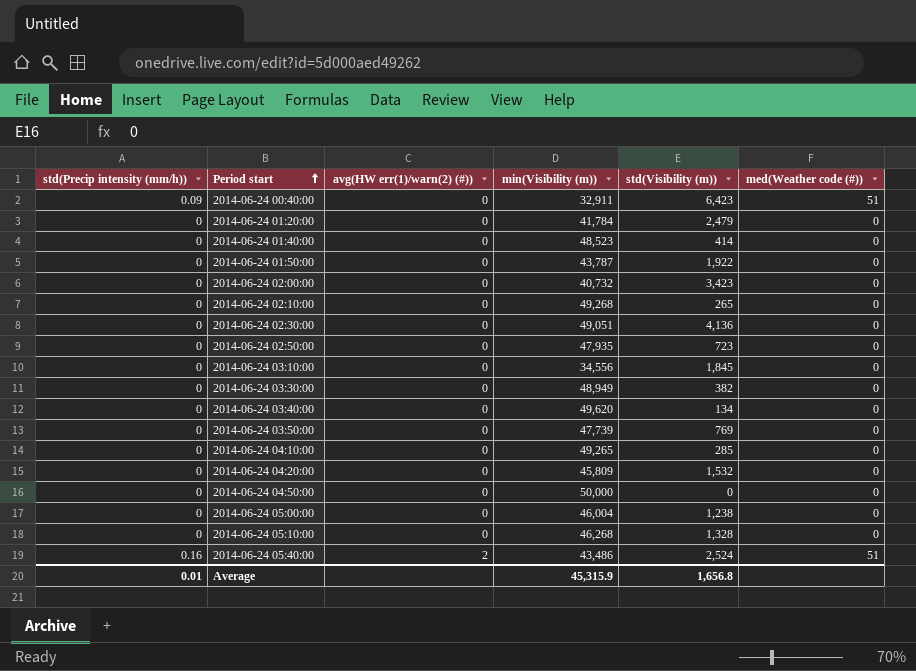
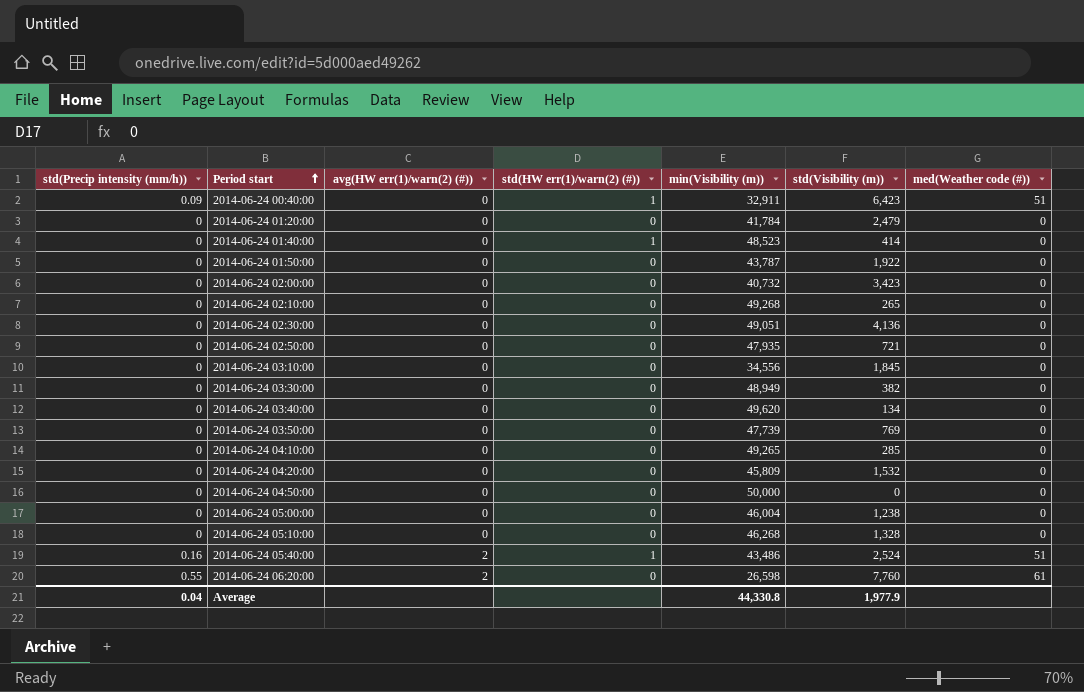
column std(HW err(1)/warn(2) (#)) | position: none -> 4
2014-06-24 02:50:00 | std(Visibility (m)): 723 -> 721
row 2014-06-24 06:20:00: none -> 0.55 | 2 | 0 | 26,598 | 7,760 | 61
Average | std(Precip intensity (mm/h)): 0.01 -> 0.04
Average | min(Visibility (m)): 45,315.9 -> 44,330.8
Average | std(Visibility (m)): 1,656.8 -> 1,977.9

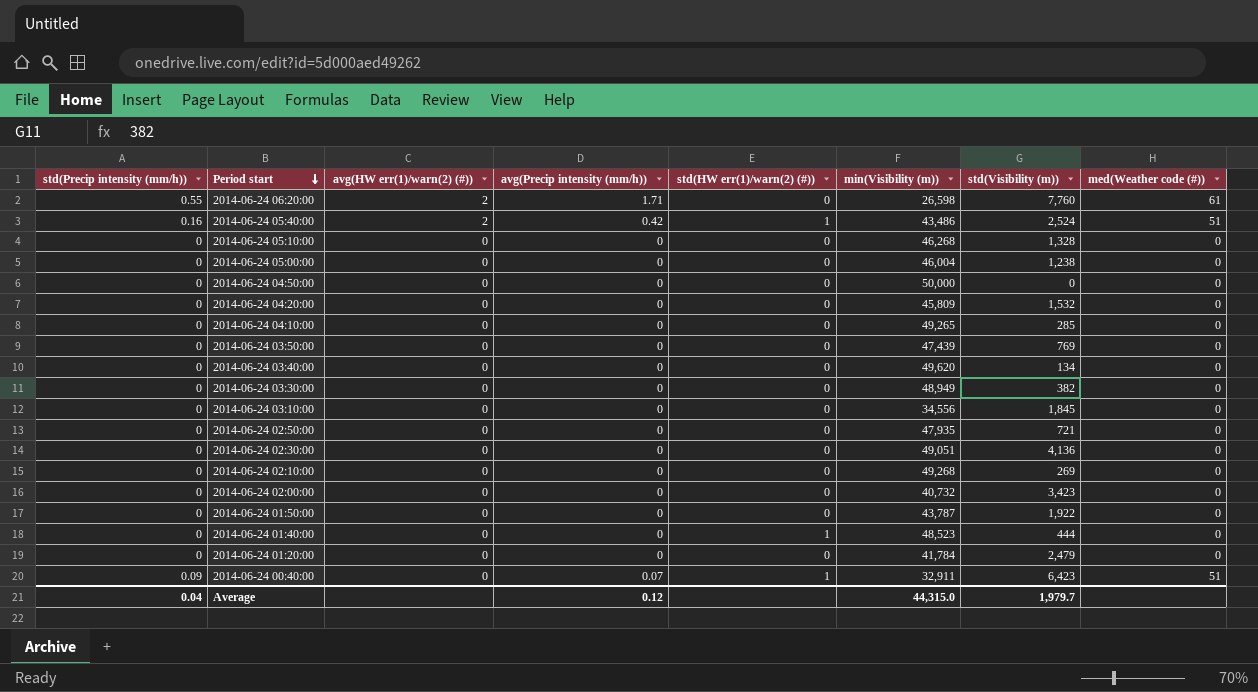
row order: Period start ascending -> Period start descending
column avg(Precip intensity (mm/h)) | position: none -> 4
2014-06-24 03:50:00 | min(Visibility (m)): 47,739 -> 47,439
2014-06-24 02:10:00 | std(Visibility (m)): 265 -> 269
2014-06-24 01:40:00 | std(Visibility (m)): 414 -> 444
Average | min(Visibility (m)): 44,330.8 -> 44,315.0
Average | std(Visibility (m)): 1,977.9 -> 1,979.7

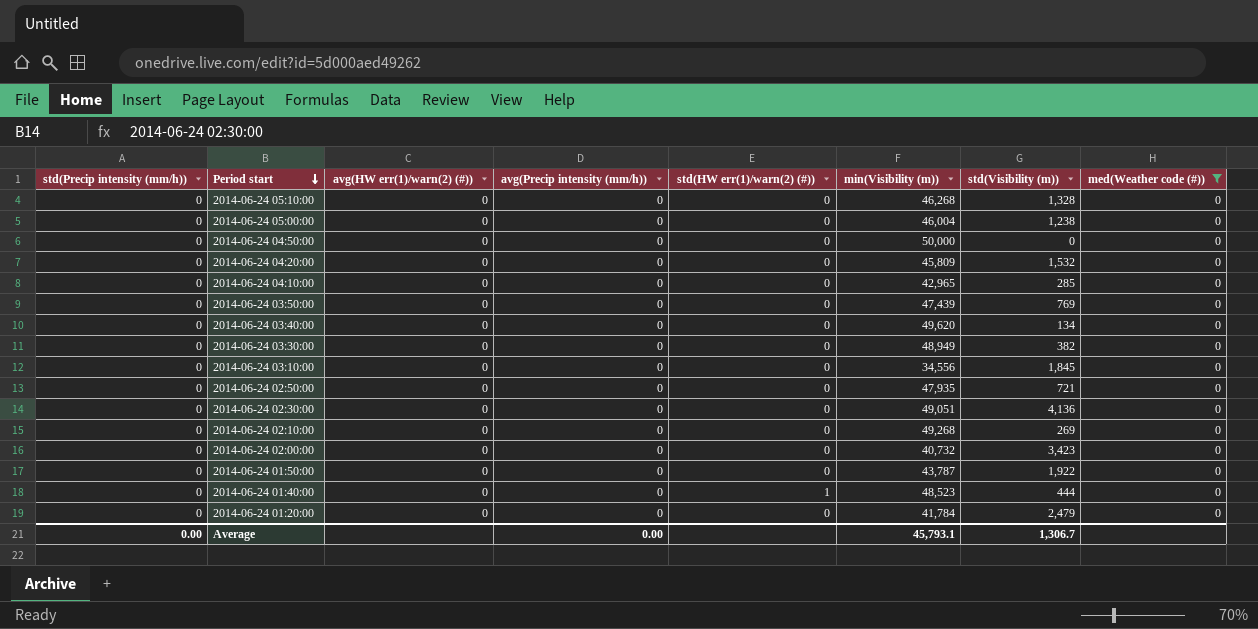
filter: none -> med(Weather code (#)) = 0
2014-06-24 04:10:00 | min(Visibility (m)): 49,265 -> 42,965
Average | std(Precip intensity (mm/h)): 0.04 -> 0.00
Average | avg(Precip intensity (mm/h)): 0.12 -> 0.00
Average | min(Visibility (m)): 44,315.0 -> 45,793.1
Average | std(Visibility (m)): 1,979.7 -> 1,306.7

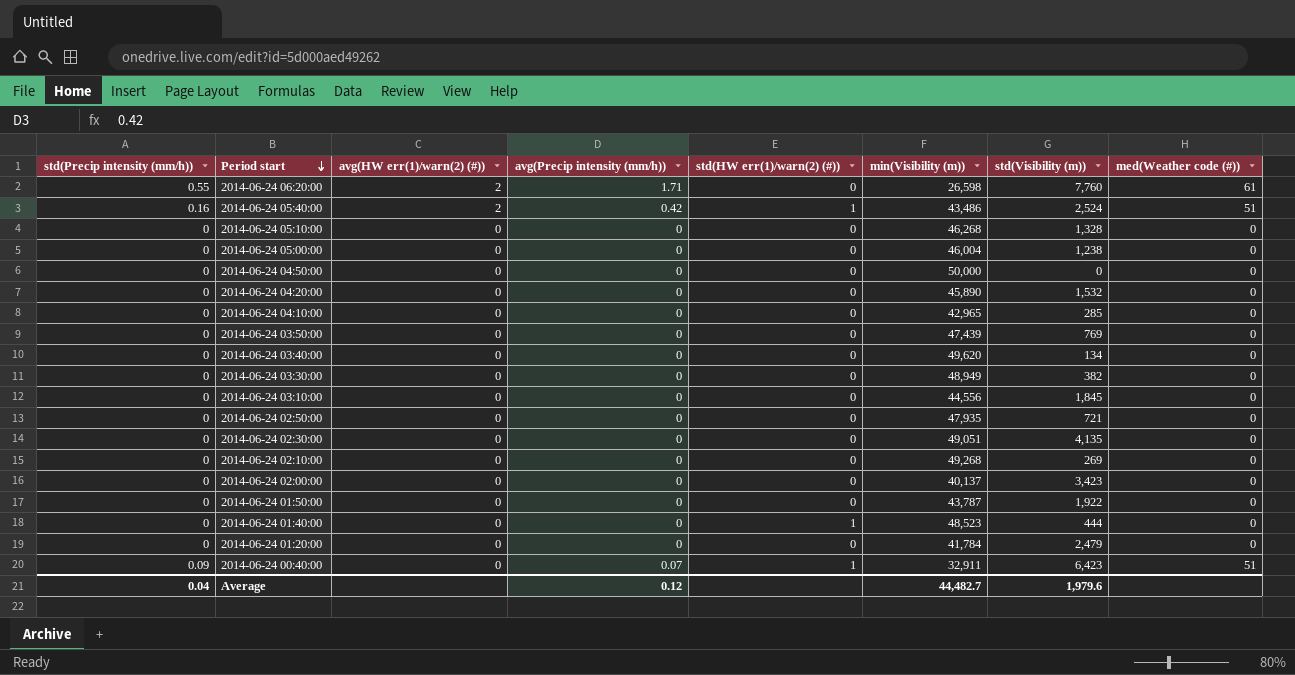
filter: med(Weather code (#)) = 0 -> none
2014-06-24 04:20:00 | min(Visibility (m)): 45,809 -> 45,890
2014-06-24 03:10:00 | min(Visibility (m)): 34,556 -> 44,556
2014-06-24 02:30:00 | std(Visibility (m)): 4,136 -> 4,135
2014-06-24 02:00:00 | min(Visibility (m)): 40,732 -> 40,137
Average | std(Precip intensity (mm/h)): 0.00 -> 0.04
Average | avg(Precip intensity (mm/h)): 0.00 -> 0.12
Average | min(Visibility (m)): 45,793.1 -> 44,482.7
Average | std(Visibility (m)): 1,306.7 -> 1,979.6

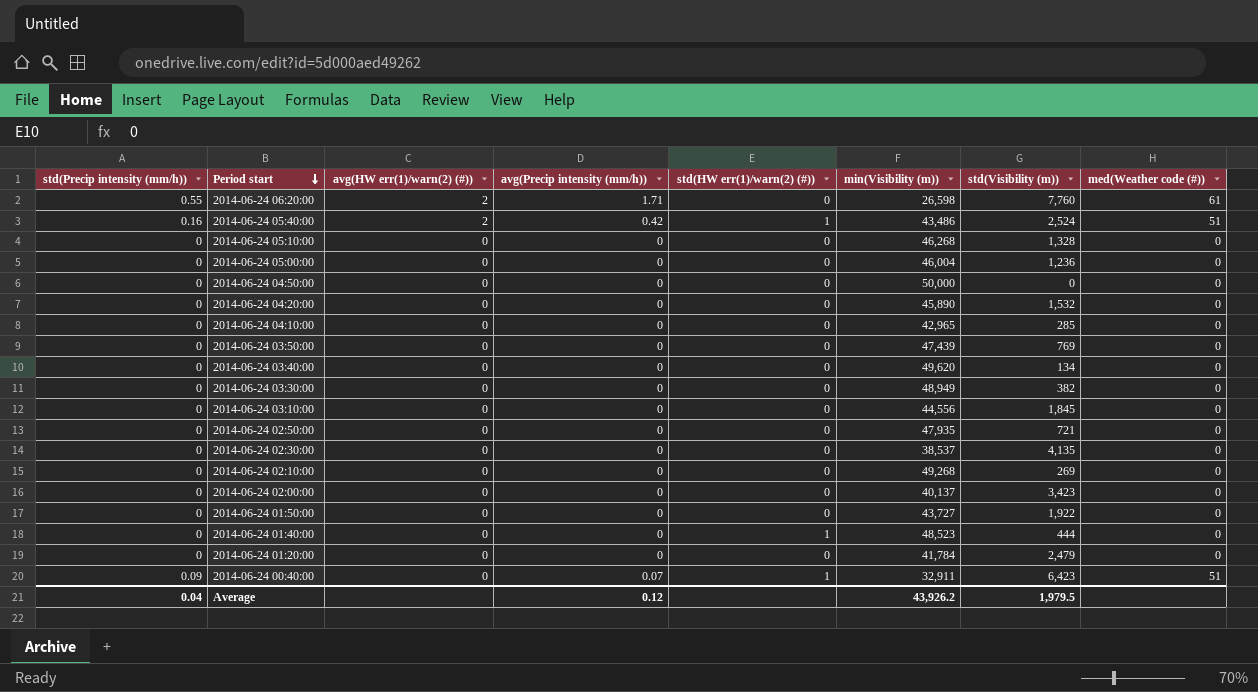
2014-06-24 05:00:00 | std(Visibility (m)): 1,238 -> 1,236
2014-06-24 02:30:00 | min(Visibility (m)): 49,051 -> 38,537
2014-06-24 01:50:00 | min(Visibility (m)): 43,787 -> 43,727
Average | min(Visibility (m)): 44,482.7 -> 43,926.2
Average | std(Visibility (m)): 1,979.6 -> 1,979.5

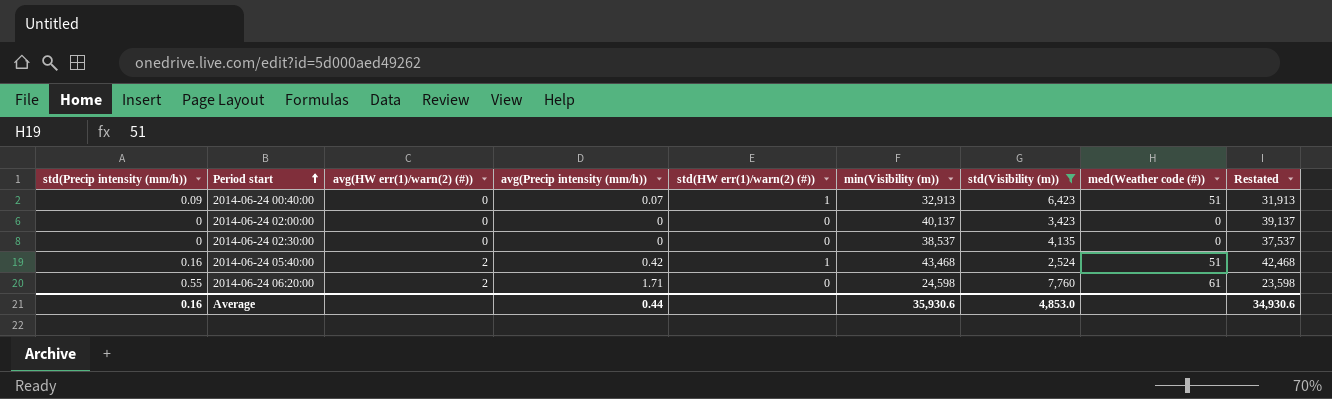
filter: none -> std(Visibility (m)) >= 2,524
row order: Period start descending -> Period start ascending
column Restated | formula: none -> [min(Visibility (m))] - 1000
2014-06-24 00:40:00 | min(Visibility (m)): 32,911 -> 32,913
2014-06-24 05:40:00 | min(Visibility (m)): 43,486 -> 43,468
2014-06-24 06:20:00 | min(Visibility (m)): 26,598 -> 24,598
Average | std(Precip intensity (mm/h)): 0.04 -> 0.16
Average | avg(Precip intensity (mm/h)): 0.12 -> 0.44
Average | min(Visibility (m)): 43,926.2 -> 35,930.6
Average | std(Visibility (m)): 1,979.5 -> 4,853.0

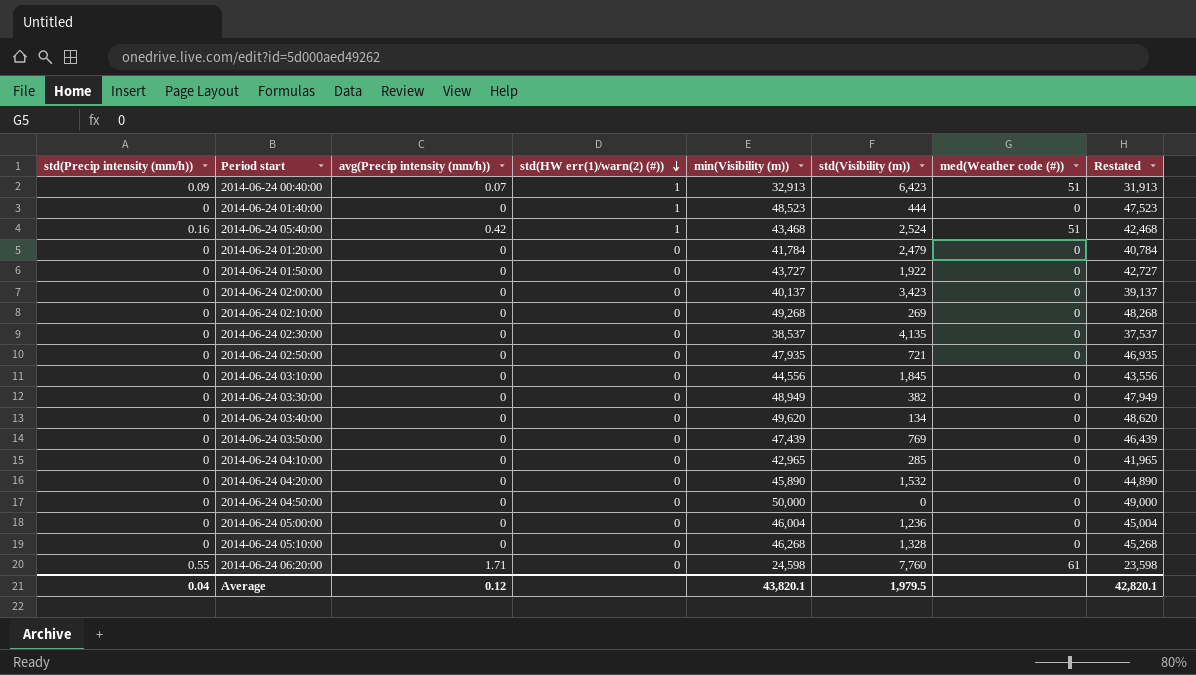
filter: std(Visibility (m)) >= 2,524 -> none
row order: Period start ascending -> std(HW err(1)/warn(2) (#)) descending
column avg(HW err(1)/warn(2) (#)) | position: 3 -> none
Average | std(Precip intensity (mm/h)): 0.16 -> 0.04
Average | avg(Precip intensity (mm/h)): 0.44 -> 0.12
Average | min(Visibility (m)): 35,930.6 -> 43,820.1
Average | std(Visibility (m)): 4,853.0 -> 1,979.5
Average | Restated: 34,930.6 -> 42,820.1

